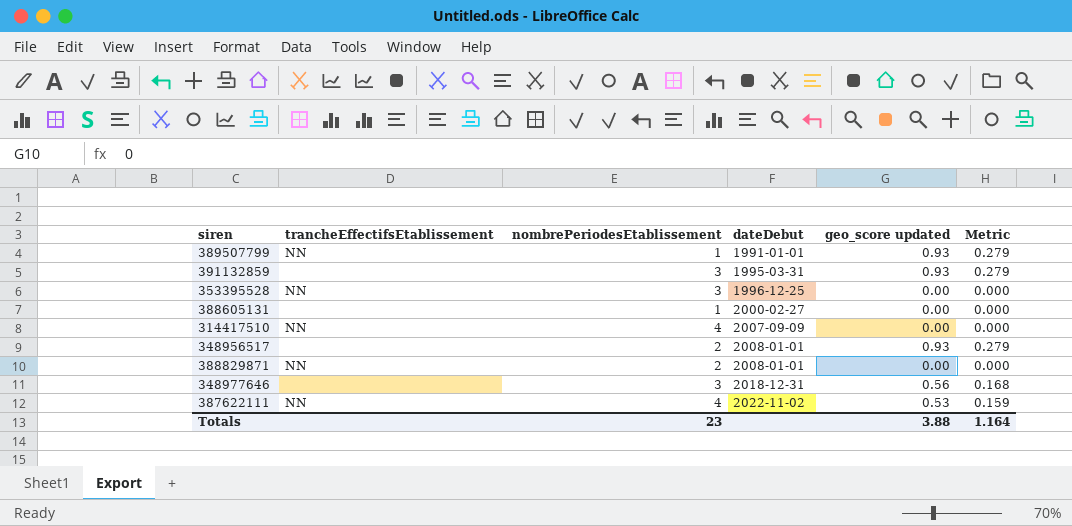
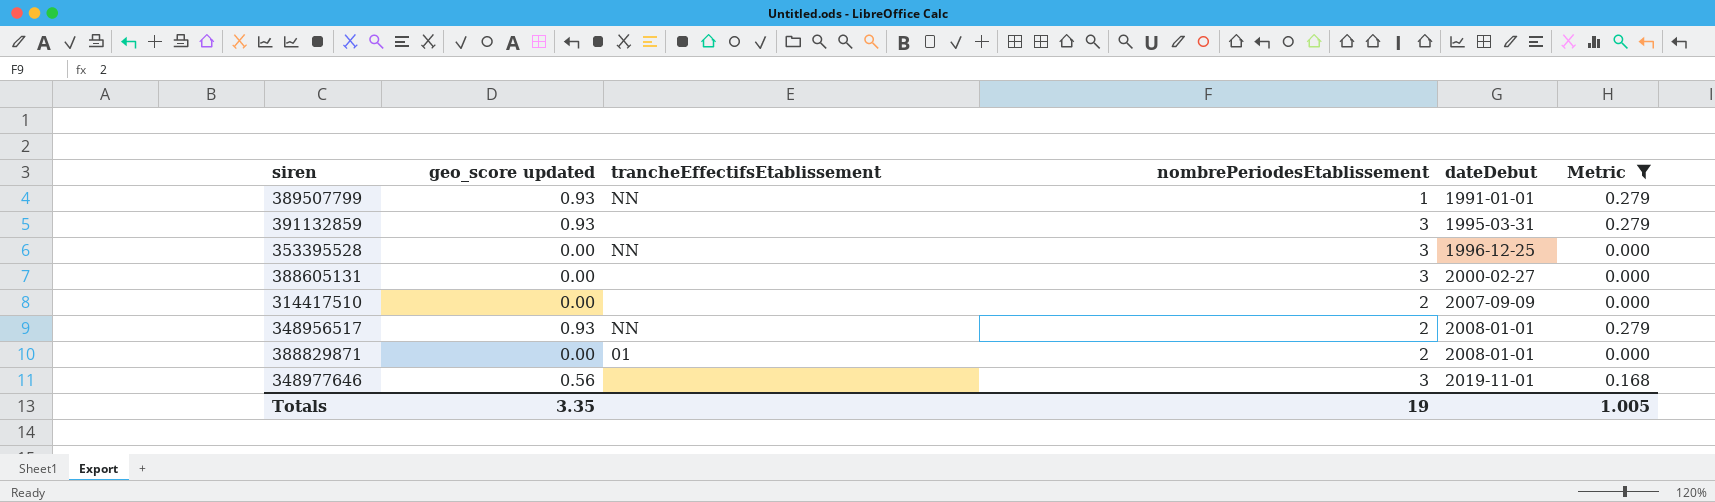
filter: none -> Metric != 0.159
column geo_score updated | position: 5 -> 2
388605131 | nombrePeriodesEtablissement: 1 -> 3
314417510 | trancheEffectifsEtablissement: NN -> none
314417510 | nombrePeriodesEtablissement: 4 -> 2
348956517 | trancheEffectifsEtablissement: none -> NN
388829871 | trancheEffectifsEtablissement: NN -> 01
348977646 | dateDebut: 2018-12-31 -> 2019-11-01
Totals | geo_score updated: 3.88 -> 3.35
Totals | nombrePeriodesEtablissement: 23 -> 19
Totals | Metric: 1.164 -> 1.005

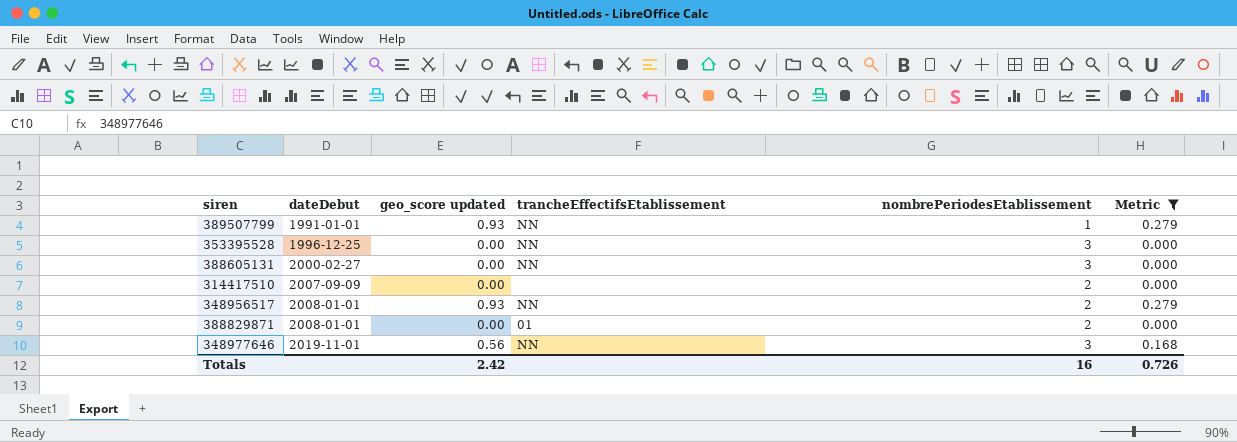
column dateDebut | position: 5 -> 2
row 391132859: 0.93 | none | 3 | 1995-03-31 | 0.279 -> none
388605131 | trancheEffectifsEtablissement: none -> NN
348977646 | trancheEffectifsEtablissement: none -> NN
Totals | geo_score updated: 3.35 -> 2.42
Totals | nombrePeriodesEtablissement: 19 -> 16
Totals | Metric: 1.005 -> 0.726

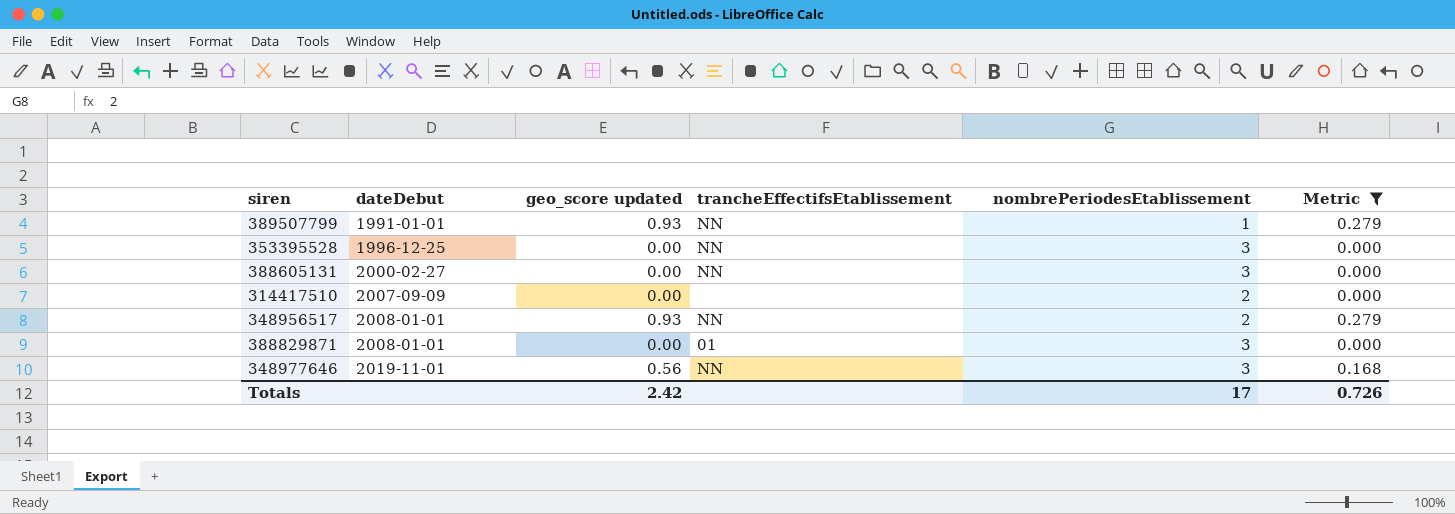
388829871 | nombrePeriodesEtablissement: 2 -> 3
Totals | nombrePeriodesEtablissement: 16 -> 17

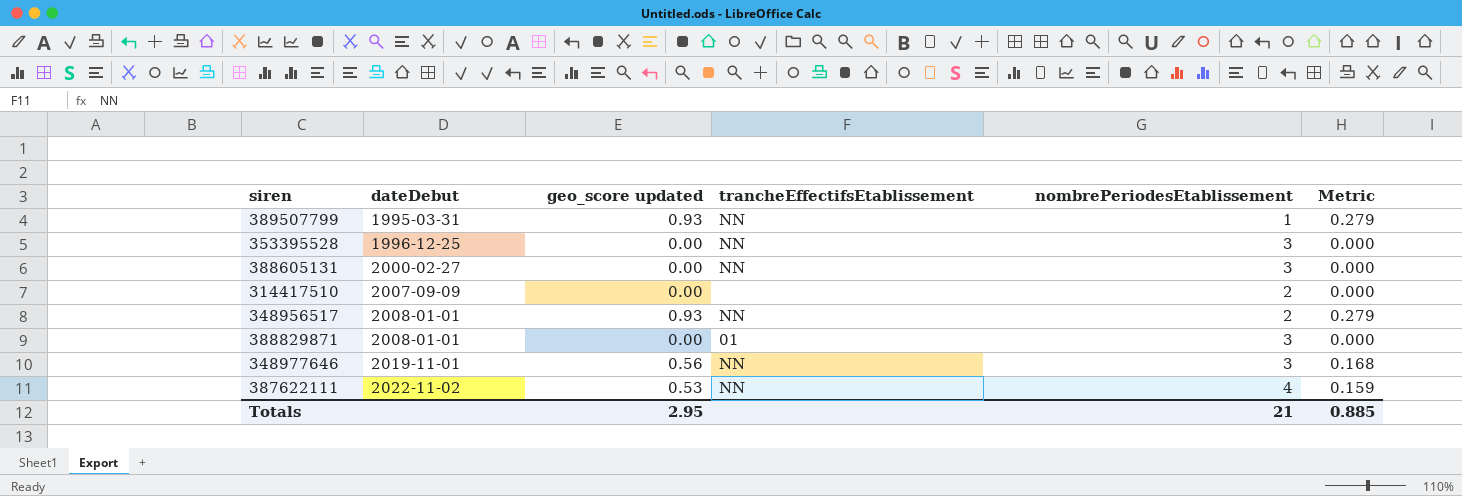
filter: Metric != 0.159 -> none
389507799 | dateDebut: 1991-01-01 -> 1995-03-31
Totals | geo_score updated: 2.42 -> 2.95
Totals | nombrePeriodesEtablissement: 17 -> 21
Totals | Metric: 0.726 -> 0.885

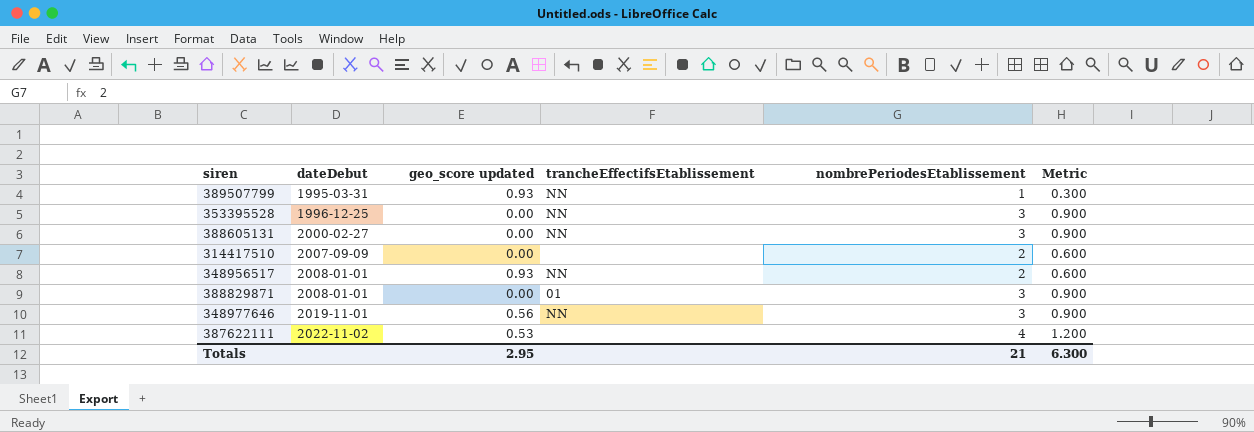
column Metric | formula: [geo_score updated] * 0.3 -> [nombrePeriodesEtablissement] * 0.3
387622111 | trancheEffectifsEtablissement: NN -> none
Totals | Metric: 0.885 -> 6.300

